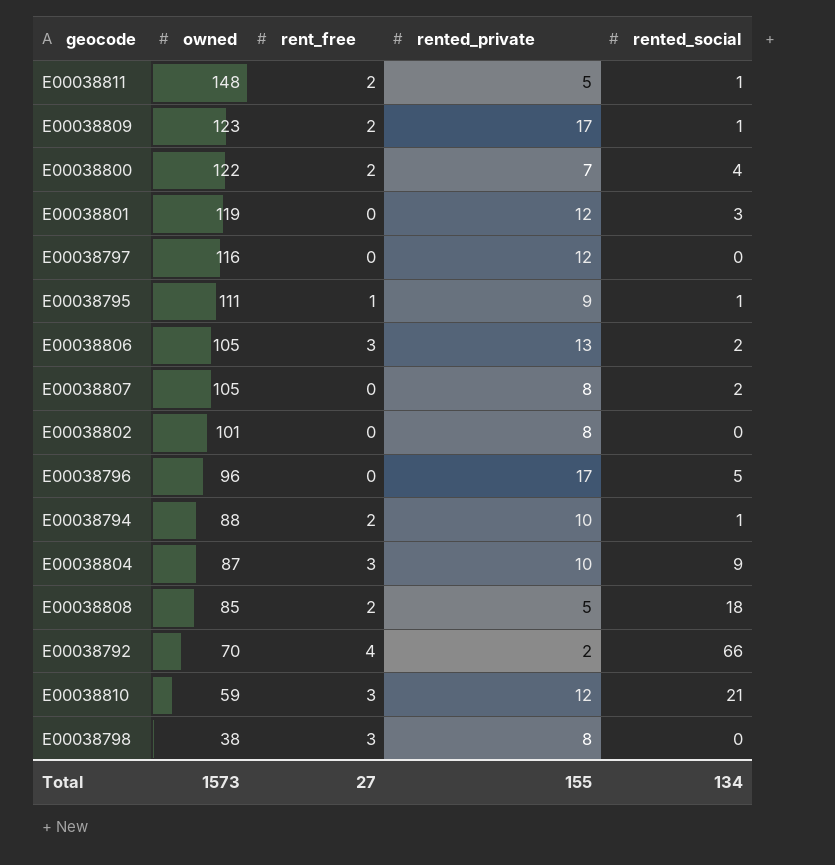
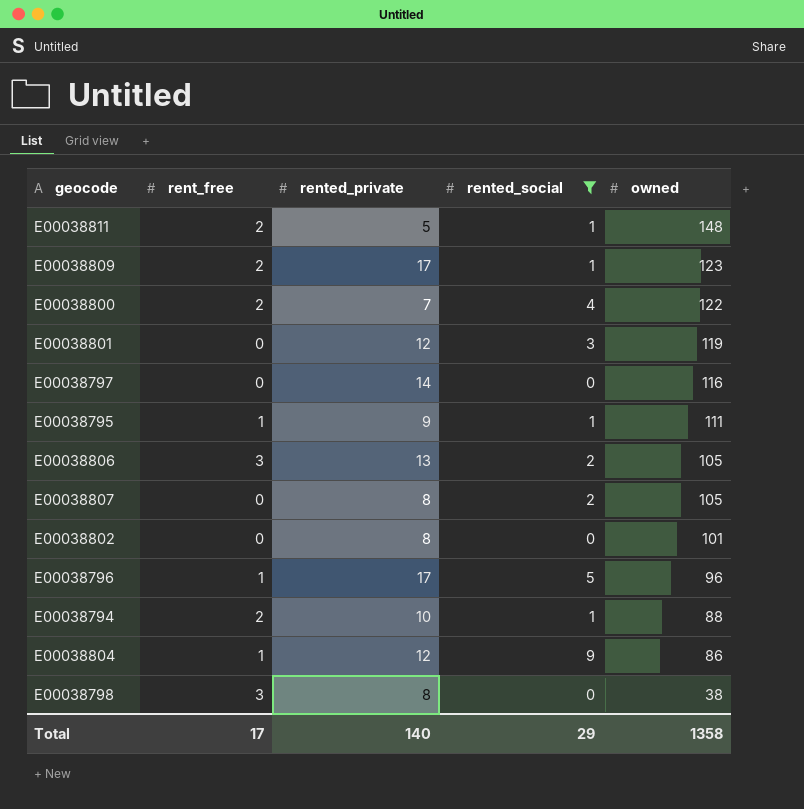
filter: none -> rented_social <= 9
column owned | position: 2 -> 5
E00038797 | rented_private: 12 -> 14
E00038796 | rent_free: 0 -> 1
E00038804 | rent_free: 3 -> 1
E00038804 | rented_private: 10 -> 12
E00038804 | owned: 87 -> 86
Total | rent_free: 27 -> 17
Total | rented_private: 155 -> 140
Total | rented_social: 134 -> 29
Total | owned: 1573 -> 1358

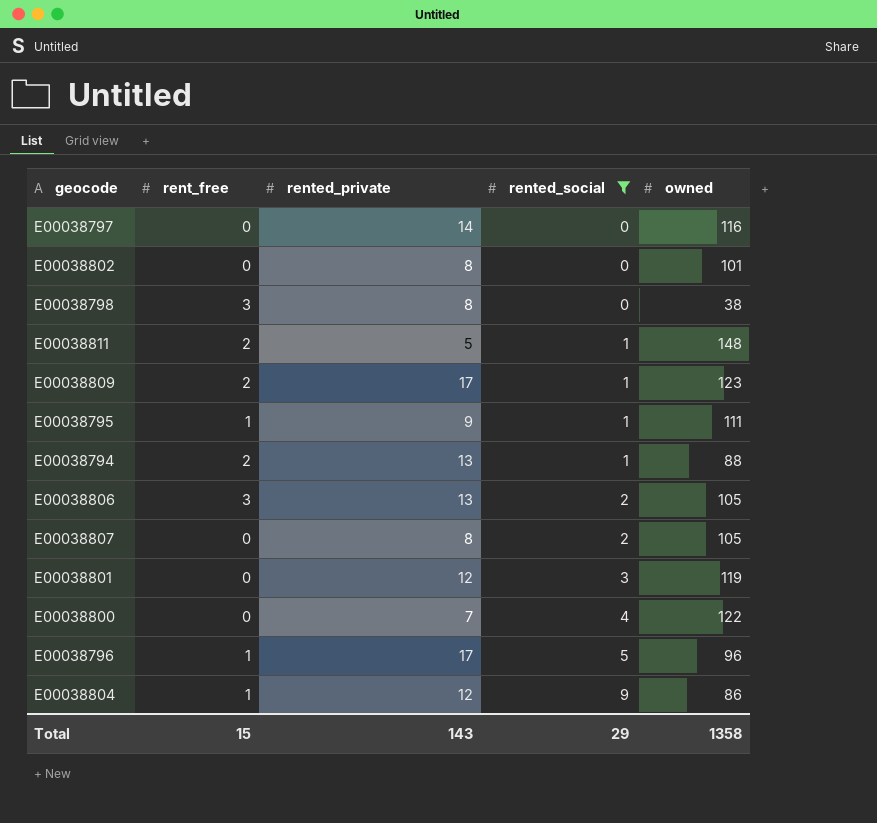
row order: owned descending -> rented_social ascending
E00038794 | rented_private: 10 -> 13
E00038800 | rent_free: 2 -> 0
Total | rent_free: 17 -> 15
Total | rented_private: 140 -> 143

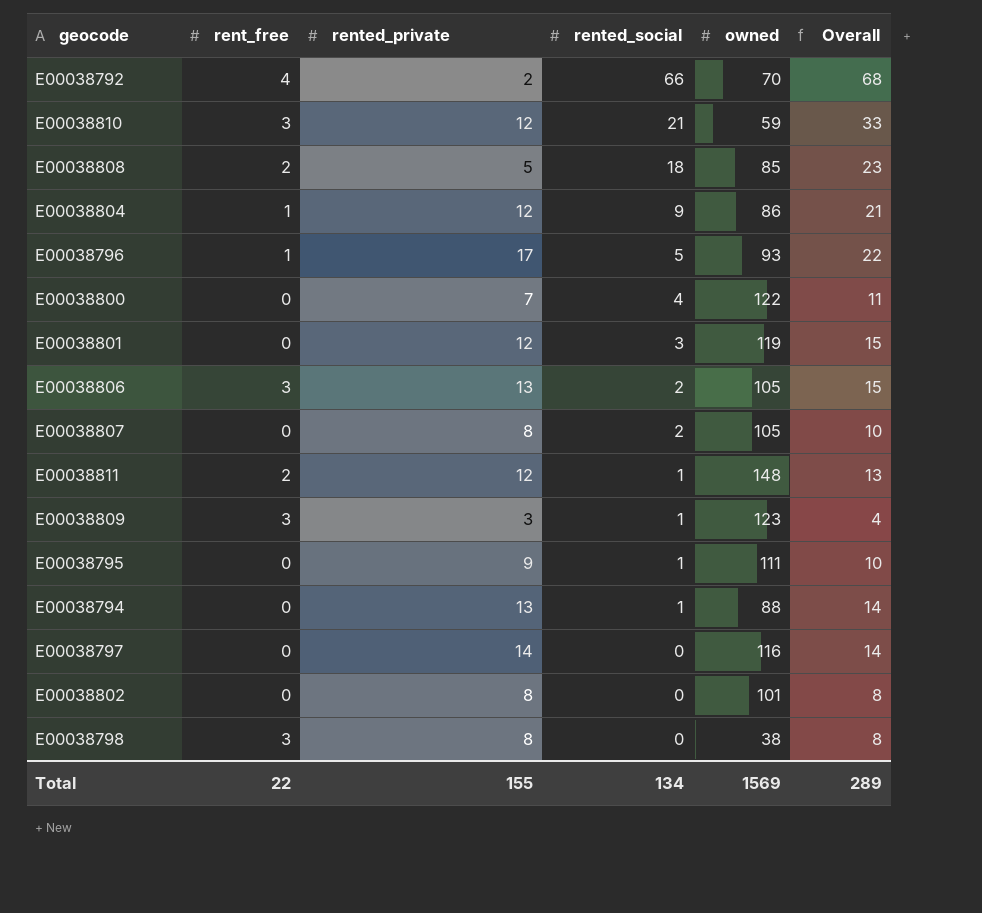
filter: rented_social <= 9 -> none
row order: rented_social ascending -> rented_social descending
column Overall | formula: none -> [rented_private] + [rented_social]
E00038796 | owned: 96 -> 93
E00038811 | rented_private: 5 -> 12
E00038809 | rent_free: 2 -> 3
E00038809 | rented_private: 17 -> 3
E00038795 | rent_free: 1 -> 0
E00038794 | rent_free: 2 -> 0
Total | rent_free: 15 -> 22
Total | rented_private: 143 -> 155
Total | rented_social: 29 -> 134
Total | owned: 1358 -> 1569

